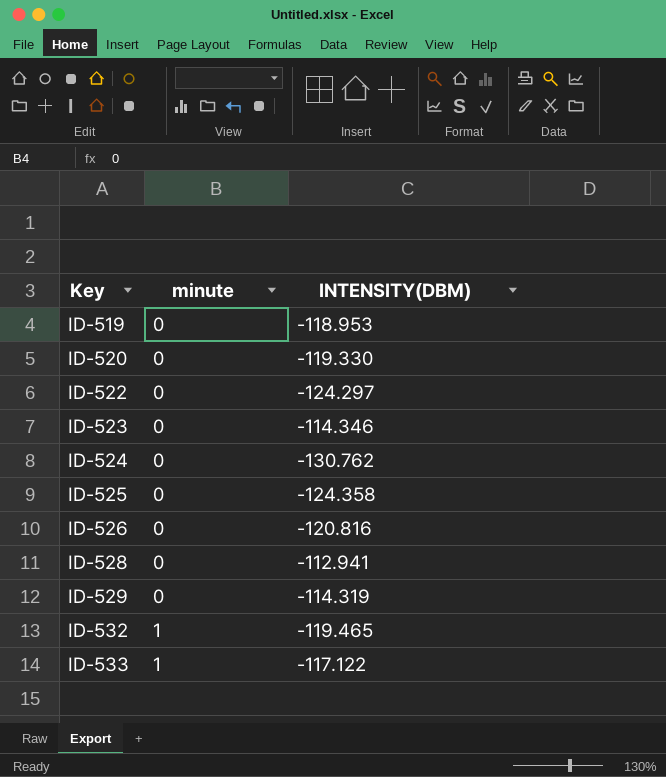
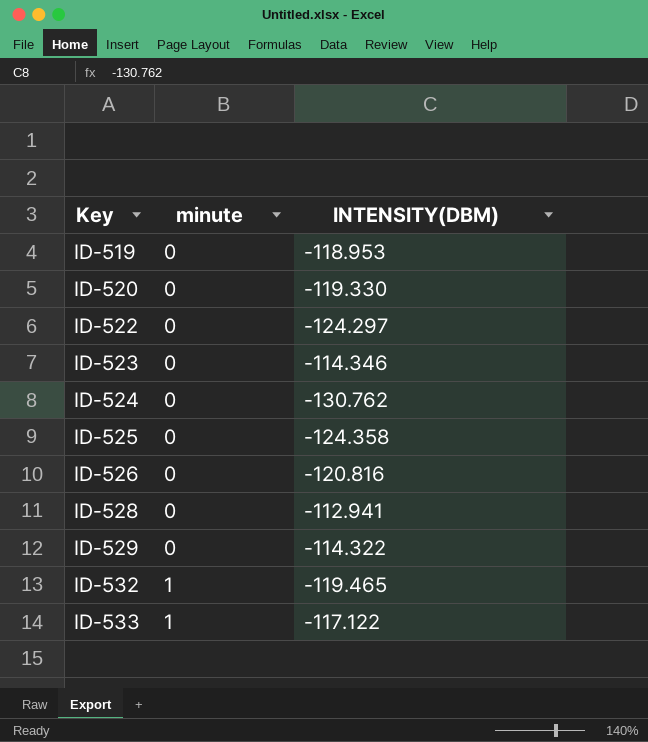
ID-529 | INTENSITY(DBM): -114.319 -> -114.322

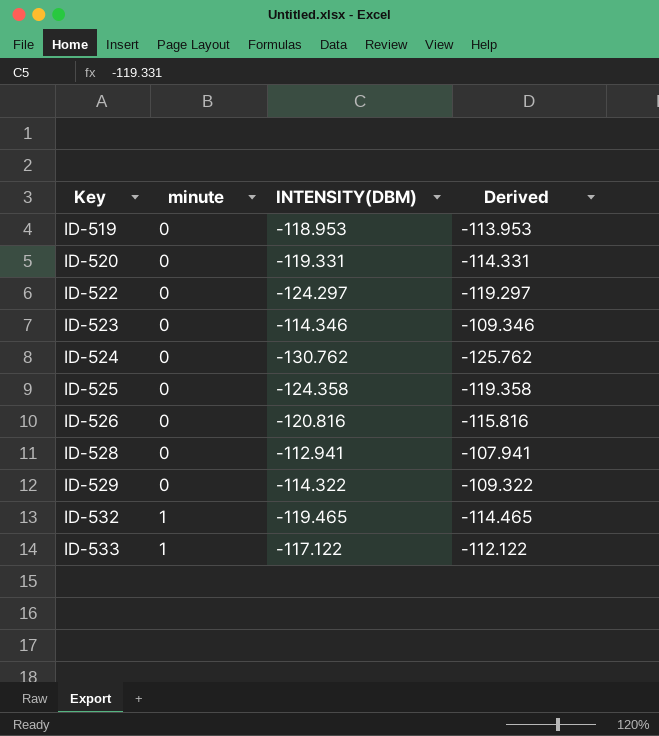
column Derived | formula: none -> [INTENSITY(DBM)] + 5
ID-520 | INTENSITY(DBM): -119.330 -> -119.331

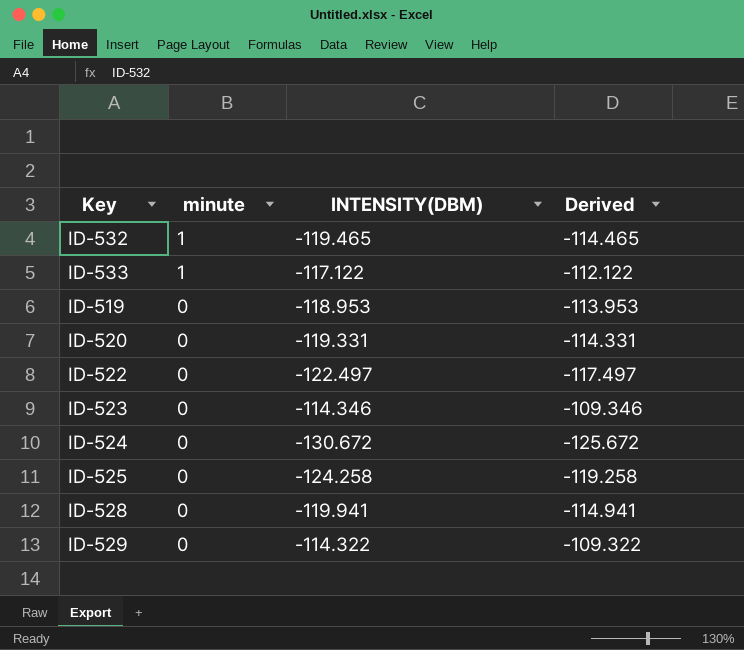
row order: Key ascending -> minute descending
row ID-526: 0 | -120.816 | -115.816 -> none
ID-522 | INTENSITY(DBM): -124.297 -> -122.497
ID-522 | Derived: -119.297 -> -117.497
ID-524 | INTENSITY(DBM): -130.762 -> -130.672
ID-524 | Derived: -125.762 -> -125.672
ID-525 | INTENSITY(DBM): -124.358 -> -124.258
ID-525 | Derived: -119.358 -> -119.258
ID-528 | INTENSITY(DBM): -112.941 -> -119.941
ID-528 | Derived: -107.941 -> -114.941

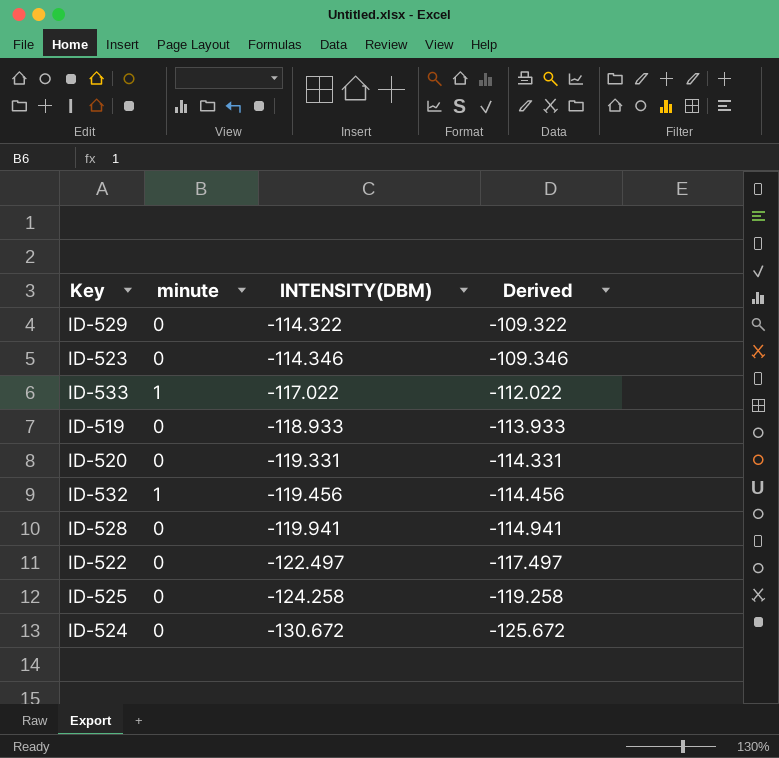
row order: minute descending -> INTENSITY(DBM) descending
ID-533 | INTENSITY(DBM): -117.122 -> -117.022
ID-533 | Derived: -112.122 -> -112.022
ID-519 | INTENSITY(DBM): -118.953 -> -118.933
ID-519 | Derived: -113.953 -> -113.933
ID-532 | INTENSITY(DBM): -119.465 -> -119.456
ID-532 | Derived: -114.465 -> -114.456

